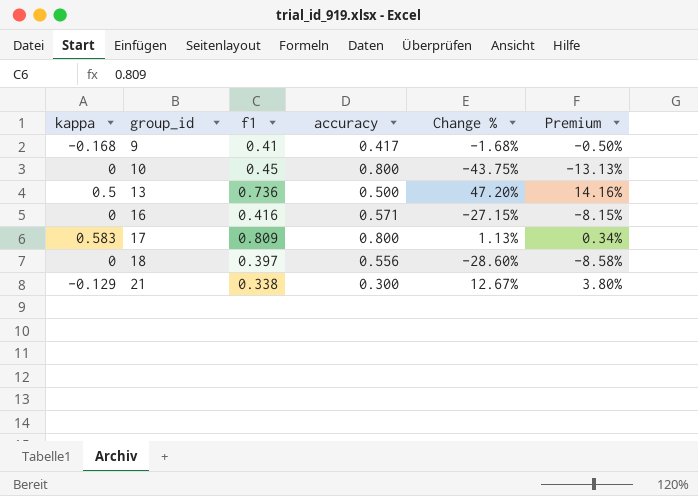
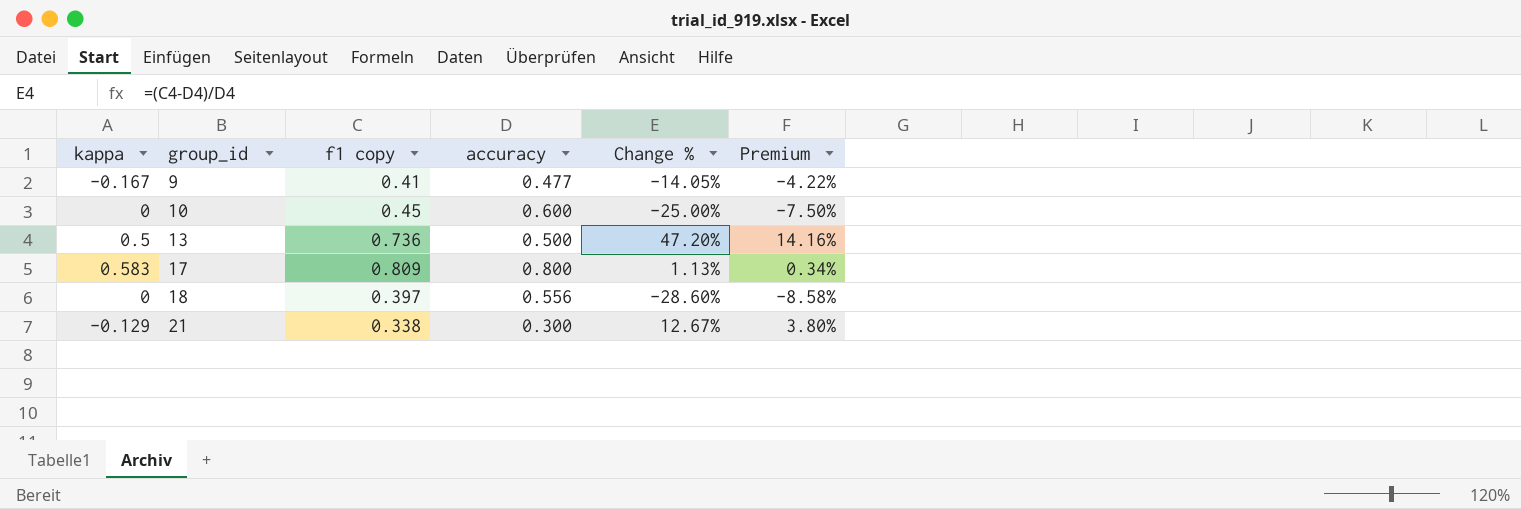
column name: f1 -> f1 copy
row 16: 0 | 0.416 | 0.571 | -27.15% | -8.15% -> none
9 | kappa: -0.168 -> -0.167
9 | accuracy: 0.417 -> 0.477
9 | Change %: -1.68% -> -14.05%
9 | Premium: -0.50% -> -4.22%
10 | accuracy: 0.800 -> 0.600
10 | Change %: -43.75% -> -25.00%
10 | Premium: -13.13% -> -7.50%

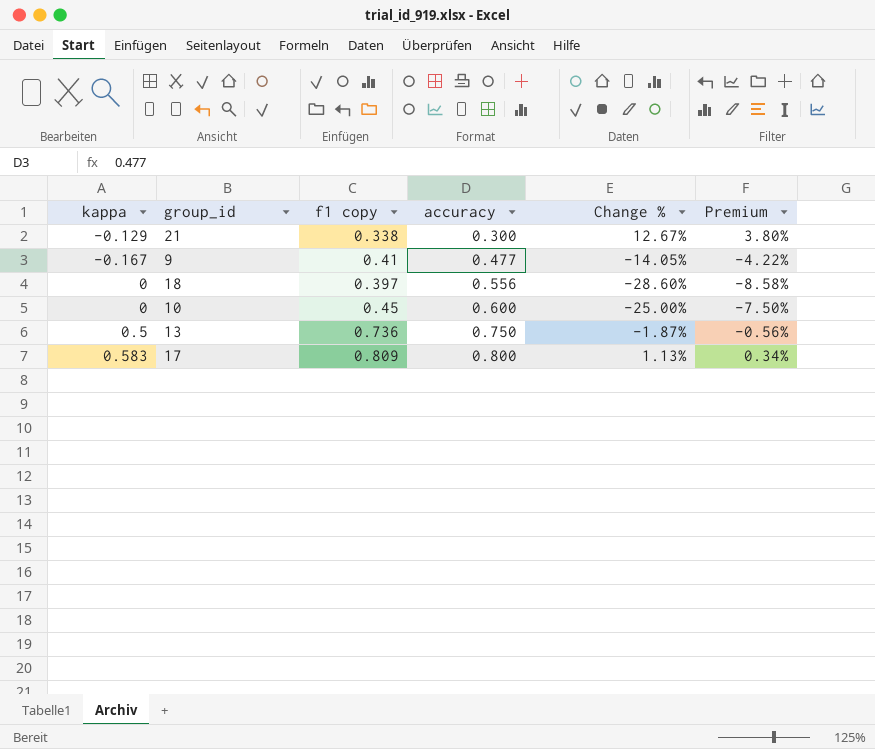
row order: group_id ascending -> accuracy ascending
13 | accuracy: 0.500 -> 0.750
13 | Change %: 47.20% -> -1.87%
13 | Premium: 14.16% -> -0.56%

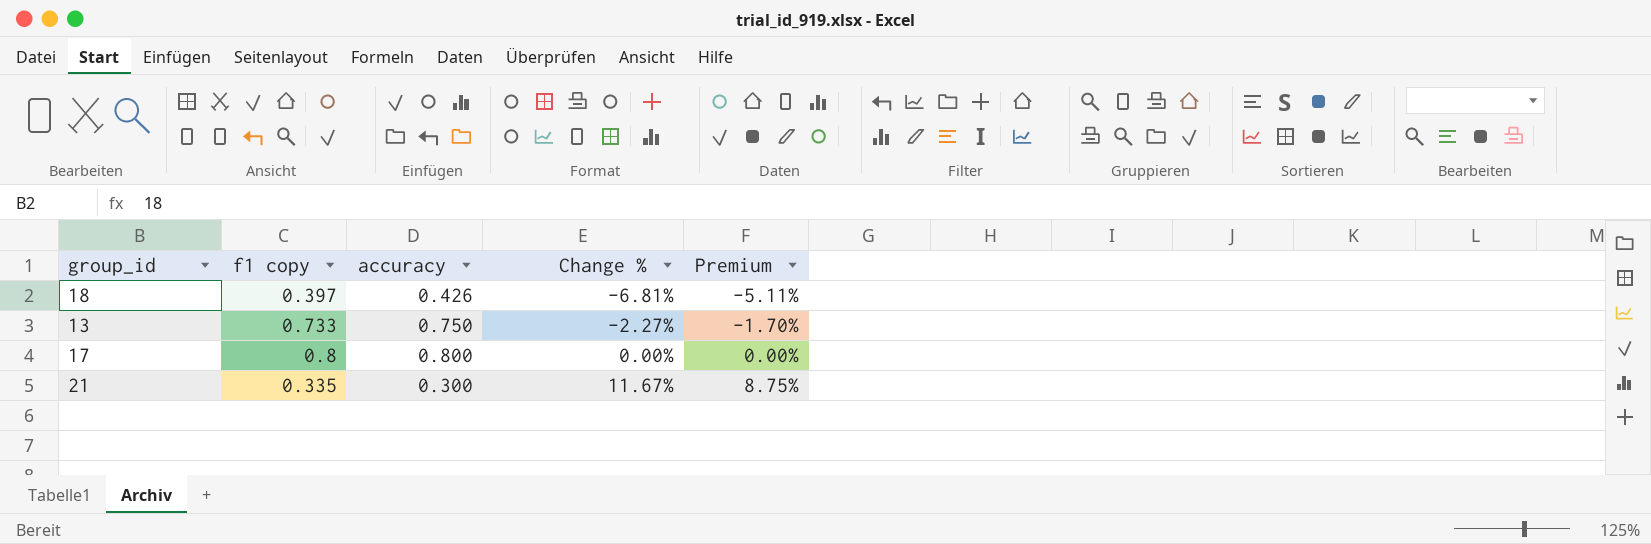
row order: accuracy ascending -> Change % ascending
column kappa | position: 1 -> none
column Premium | formula: [Change %] * 0.3 -> [Change %] * 0.75
row 9: -0.167 | 0.41 | 0.477 | -14.05% | -4.22% -> none
row 10: 0 | 0.45 | 0.600 | -25.00% | -7.50% -> none
18 | accuracy: 0.556 -> 0.426
18 | Change %: -28.60% -> -6.81%
13 | f1 copy: 0.736 -> 0.733
13 | Change %: -1.87% -> -2.27%
17 | f1 copy: 0.809 -> 0.8
17 | Change %: 1.13% -> 0.00%
21 | f1 copy: 0.338 -> 0.335
21 | Change %: 12.67% -> 11.67%

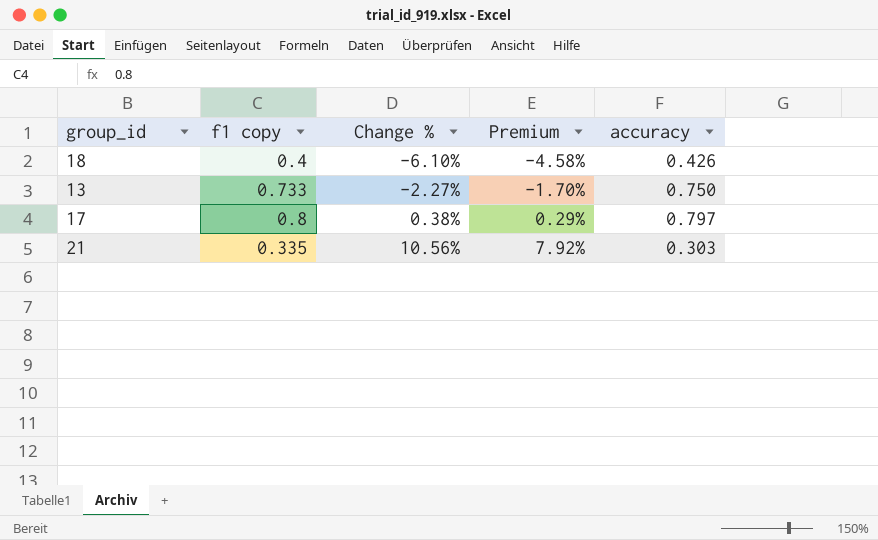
column accuracy | position: 3 -> 5
18 | f1 copy: 0.397 -> 0.4
18 | Change %: -6.81% -> -6.10%
18 | Premium: -5.11% -> -4.58%
17 | Change %: 0.00% -> 0.38%
17 | Premium: 0.00% -> 0.29%
17 | accuracy: 0.800 -> 0.797
21 | Change %: 11.67% -> 10.56%
21 | Premium: 8.75% -> 7.92%
21 | accuracy: 0.300 -> 0.303

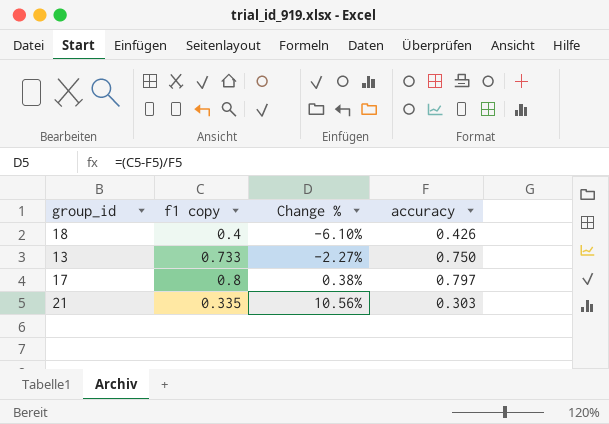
column Premium | formula: [Change %] * 0.75 -> none

